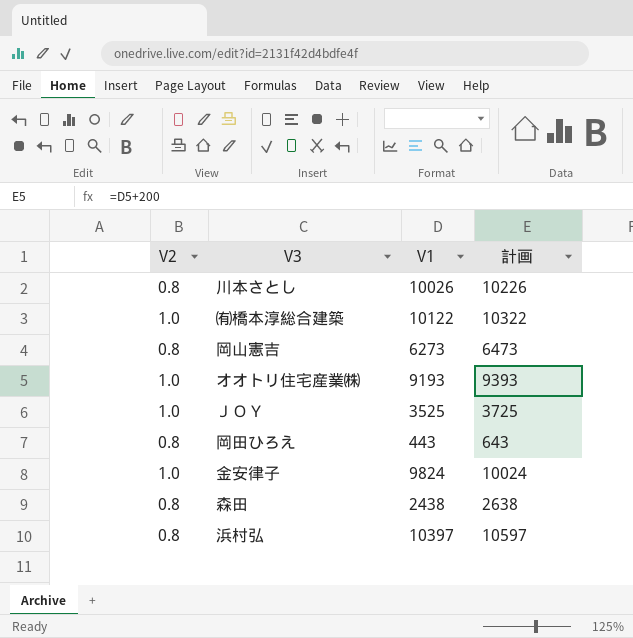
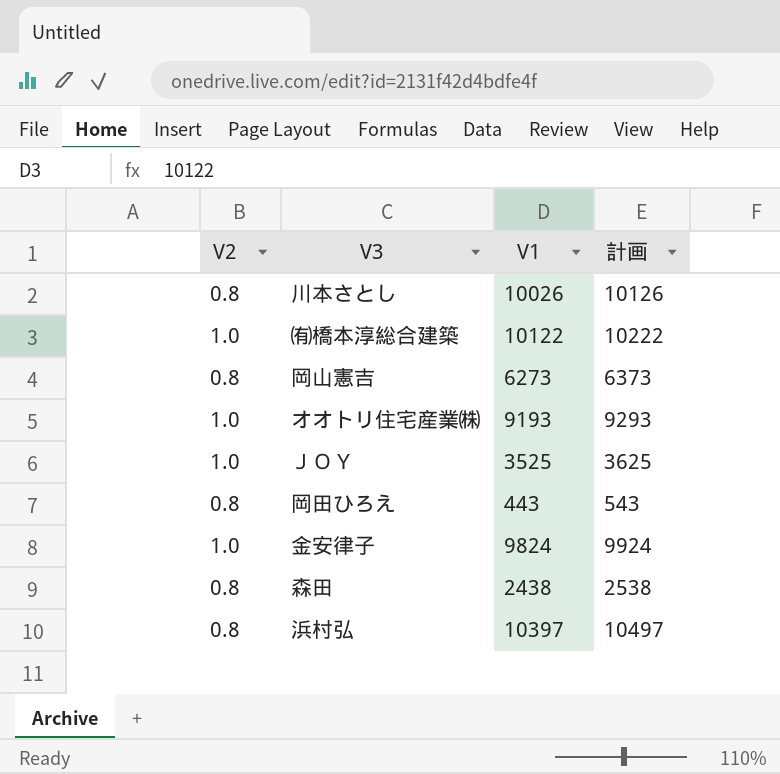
column 計画 | formula: [V1] + 200 -> [V1] + 100

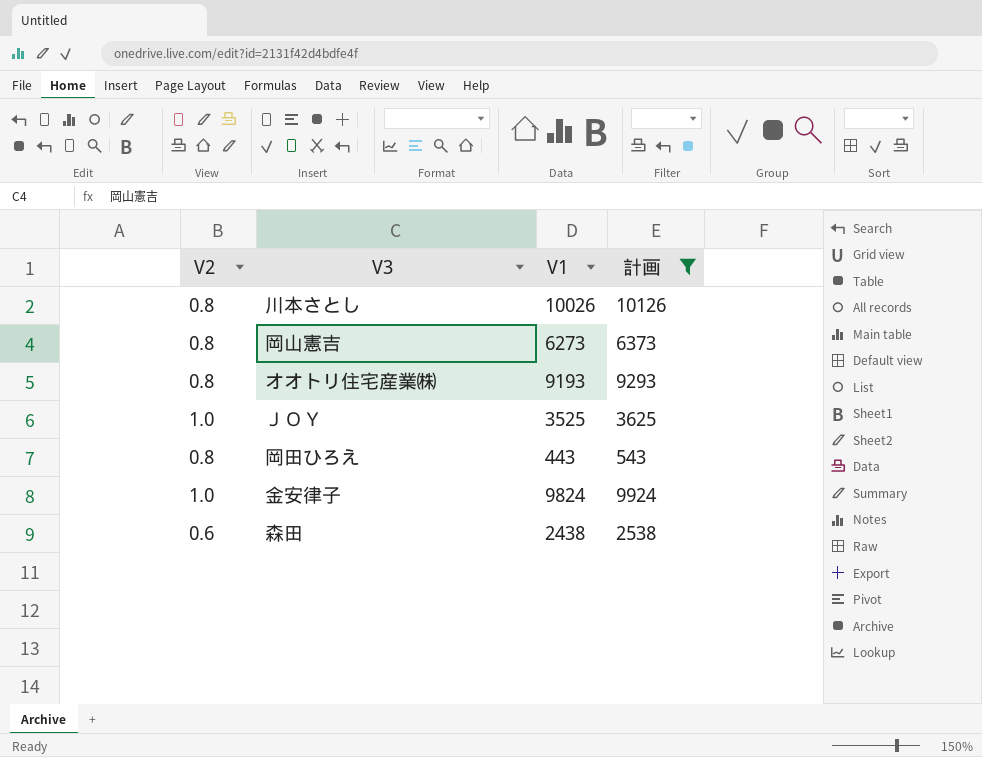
filter: none -> 計画 <= 10126
オオトリ住宅産業㈱ | V2: 1.0 -> 0.8
森田 | V2: 0.8 -> 0.6

